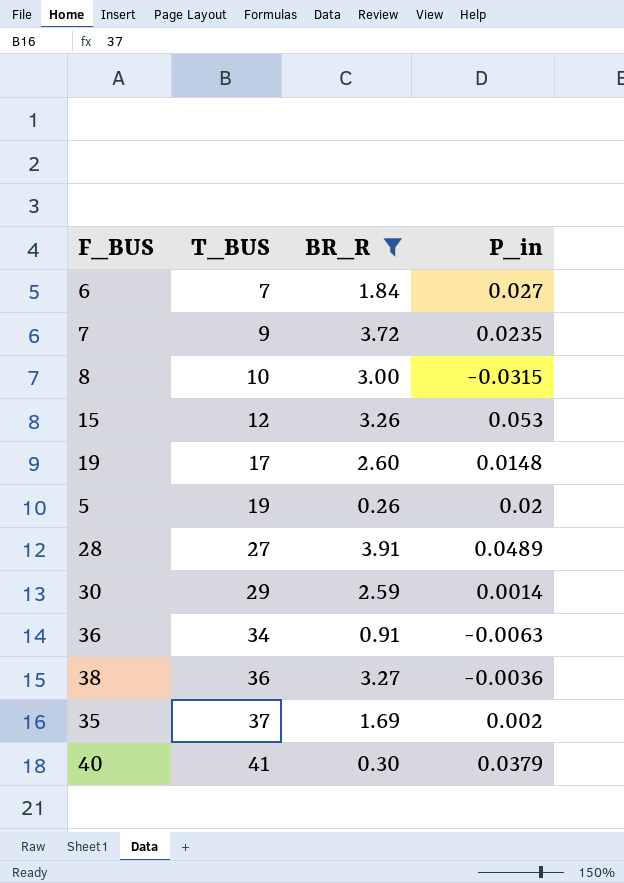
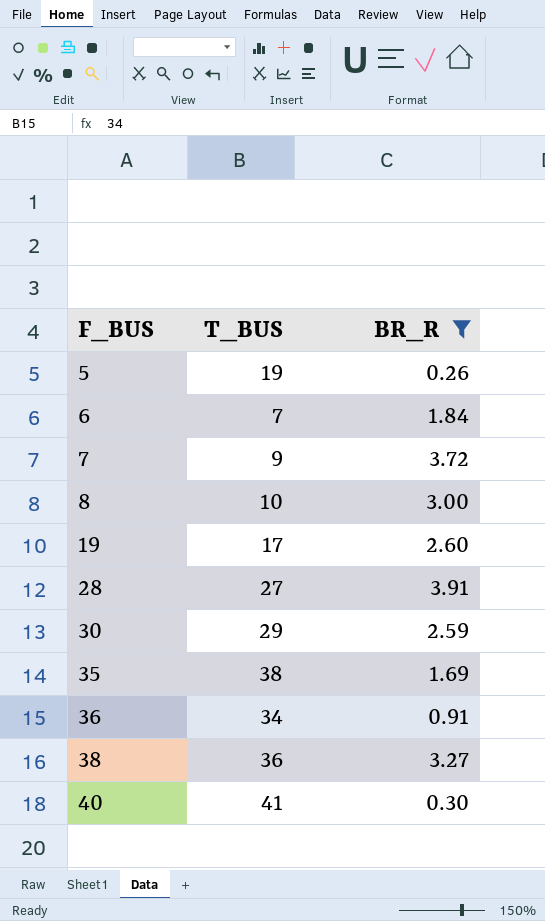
row order: T_BUS ascending -> F_BUS ascending
column P_in | position: 4 -> none
row 15: 12 | 3.26 | 0.053 -> none
35 | T_BUS: 37 -> 38

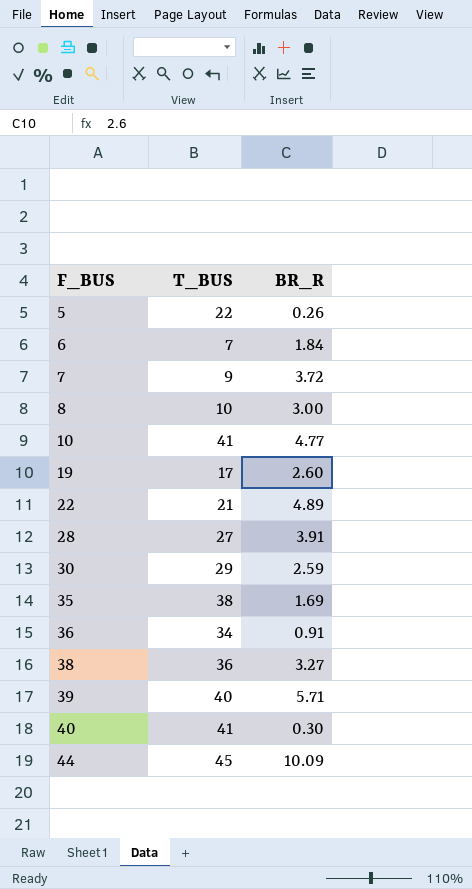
filter: BR_R <= 3.91 -> none
5 | T_BUS: 19 -> 22

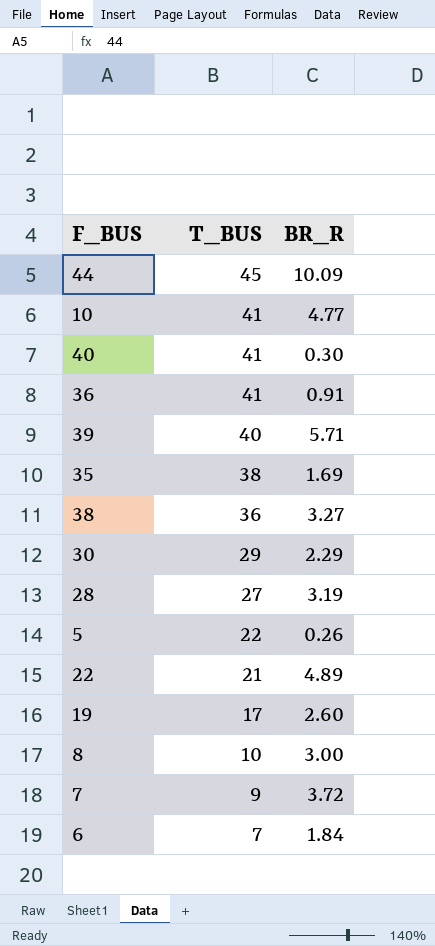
row order: F_BUS ascending -> T_BUS descending
36 | T_BUS: 34 -> 41
30 | BR_R: 2.59 -> 2.29
28 | BR_R: 3.91 -> 3.19

